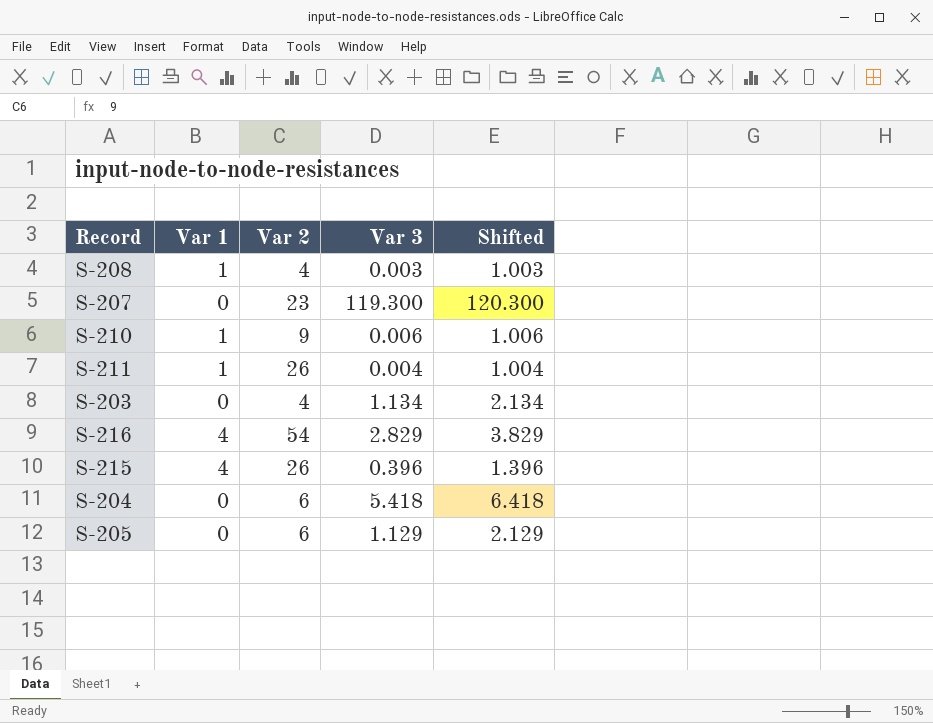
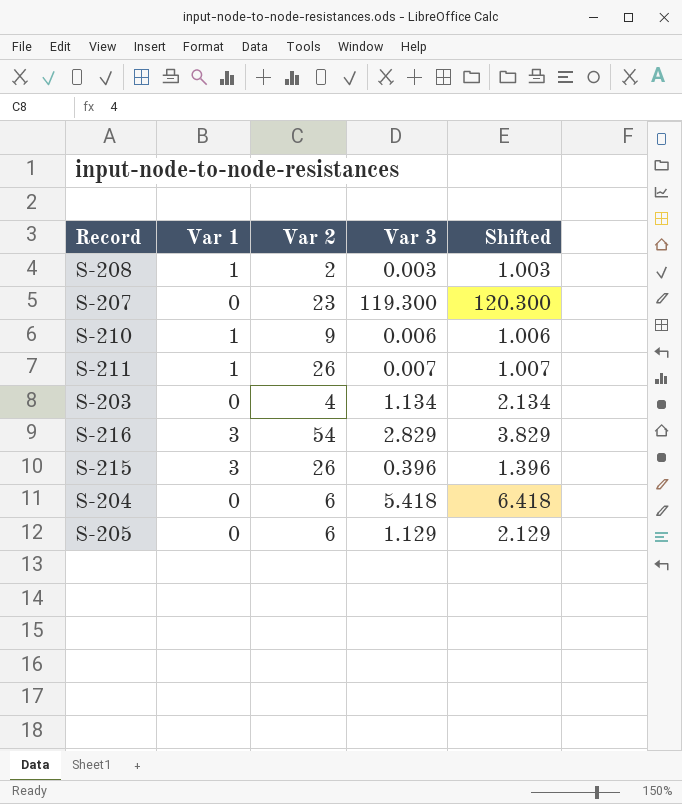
S-208 | Var 2: 4 -> 2
S-211 | Var 3: 0.004 -> 0.007
S-211 | Shifted: 1.004 -> 1.007
S-216 | Var 1: 4 -> 3
S-215 | Var 1: 4 -> 3

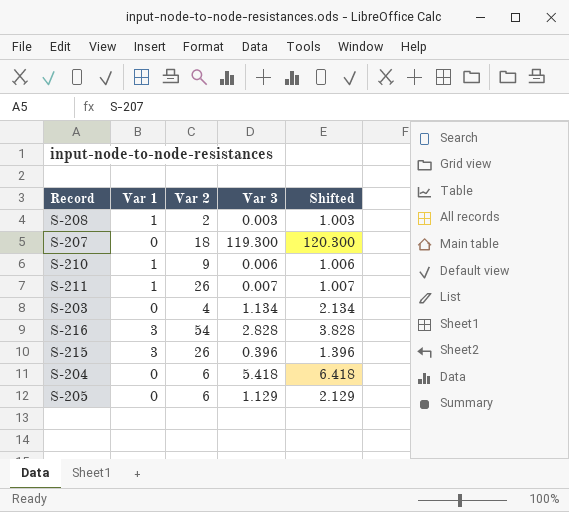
S-207 | Var 2: 23 -> 18
S-216 | Var 3: 2.829 -> 2.828
S-216 | Shifted: 3.829 -> 3.828

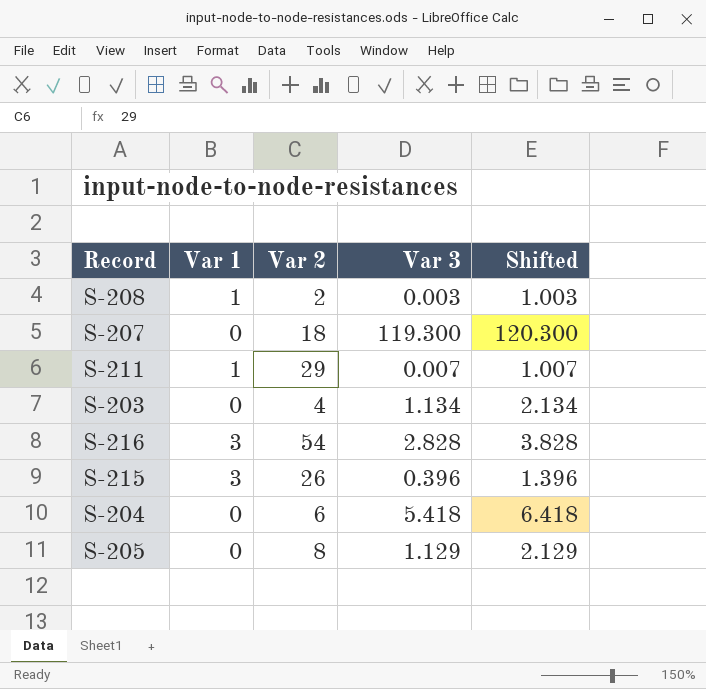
row S-210: 1 | 9 | 0.006 | 1.006 -> none
S-211 | Var 2: 26 -> 29
S-205 | Var 2: 6 -> 8

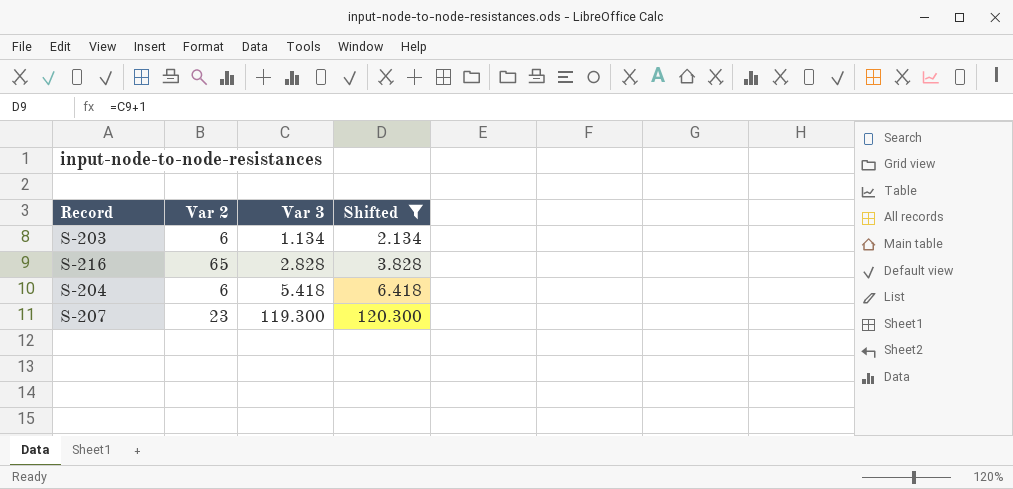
filter: none -> Shifted >= 2.134
row order: none -> Var 3 ascending
column Var 1 | position: 2 -> none
S-203 | Var 2: 4 -> 6
S-216 | Var 2: 54 -> 65
S-207 | Var 2: 18 -> 23

